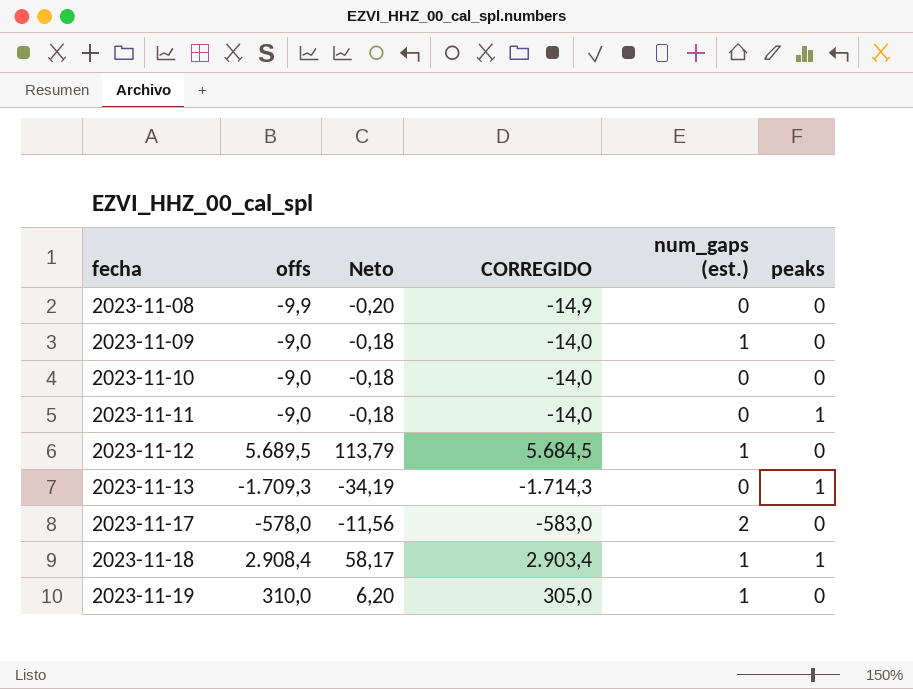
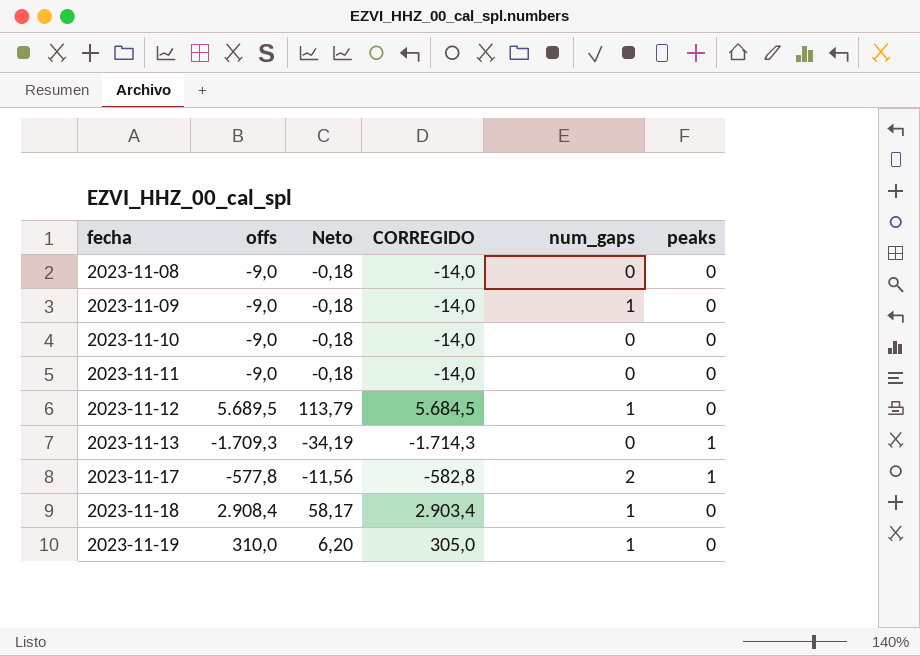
column name: num_gaps (est.) -> num_gaps
2023-11-08 | offs: -9,9 -> -9,0
2023-11-08 | Neto: -0,20 -> -0,18
2023-11-08 | CORREGIDO: -14,9 -> -14,0
2023-11-11 | peaks: 1 -> 0
2023-11-17 | offs: -578,0 -> -577,8
2023-11-17 | CORREGIDO: -583,0 -> -582,8
2023-11-17 | peaks: 0 -> 1
2023-11-18 | peaks: 1 -> 0

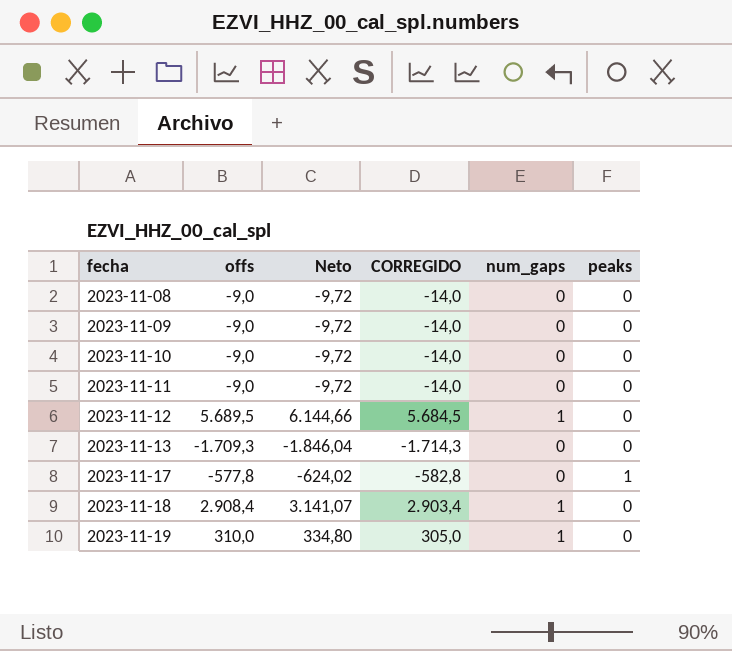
column Neto | formula: [offs] * 0,02 -> [offs] * 1,08
2023-11-09 | num_gaps: 1 -> 0
2023-11-13 | peaks: 1 -> 0
2023-11-17 | num_gaps: 2 -> 0

